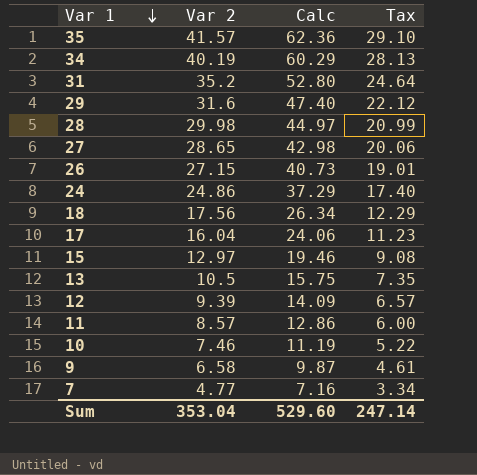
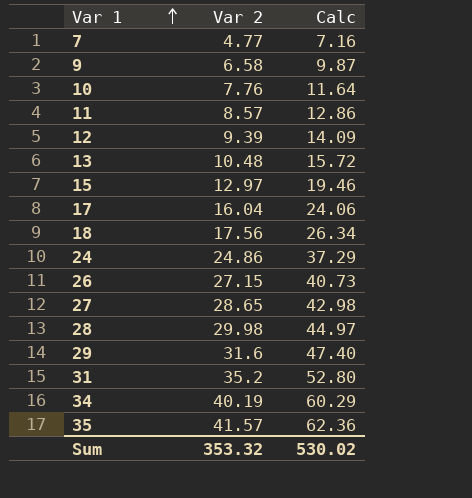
row order: Var 1 descending -> Var 1 ascending
column Tax | formula: [Var 2] * 0.7 -> none
10 | Var 2: 7.46 -> 7.76
10 | Calc: 11.19 -> 11.64
13 | Var 2: 10.5 -> 10.48
13 | Calc: 15.75 -> 15.72
Sum | Var 2: 353.04 -> 353.32
Sum | Calc: 529.60 -> 530.02

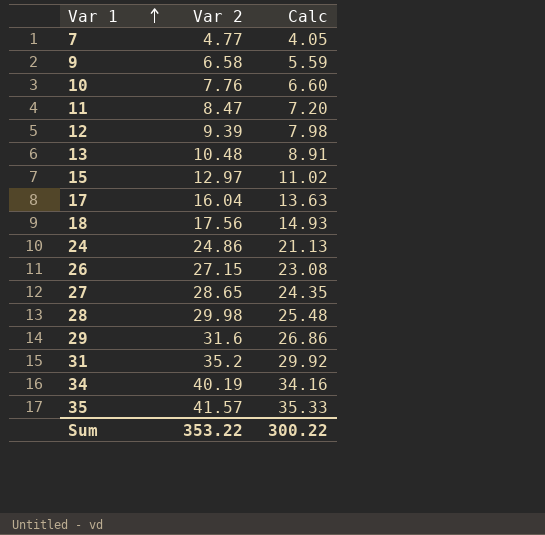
column Calc | formula: [Var 2] * 1.5 -> [Var 2] * 0.85
11 | Var 2: 8.57 -> 8.47
Sum | Var 2: 353.32 -> 353.22
Sum | Calc: 530.02 -> 300.22

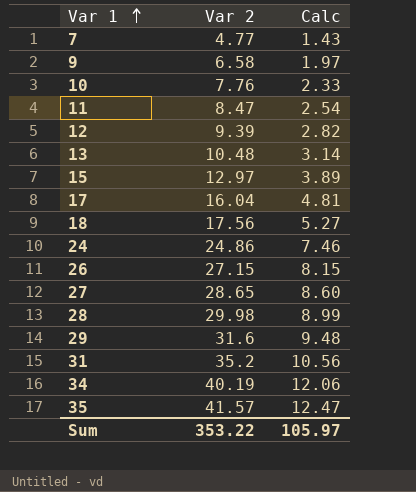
column Calc | formula: [Var 2] * 0.85 -> [Var 2] * 0.3
Sum | Calc: 300.22 -> 105.97

